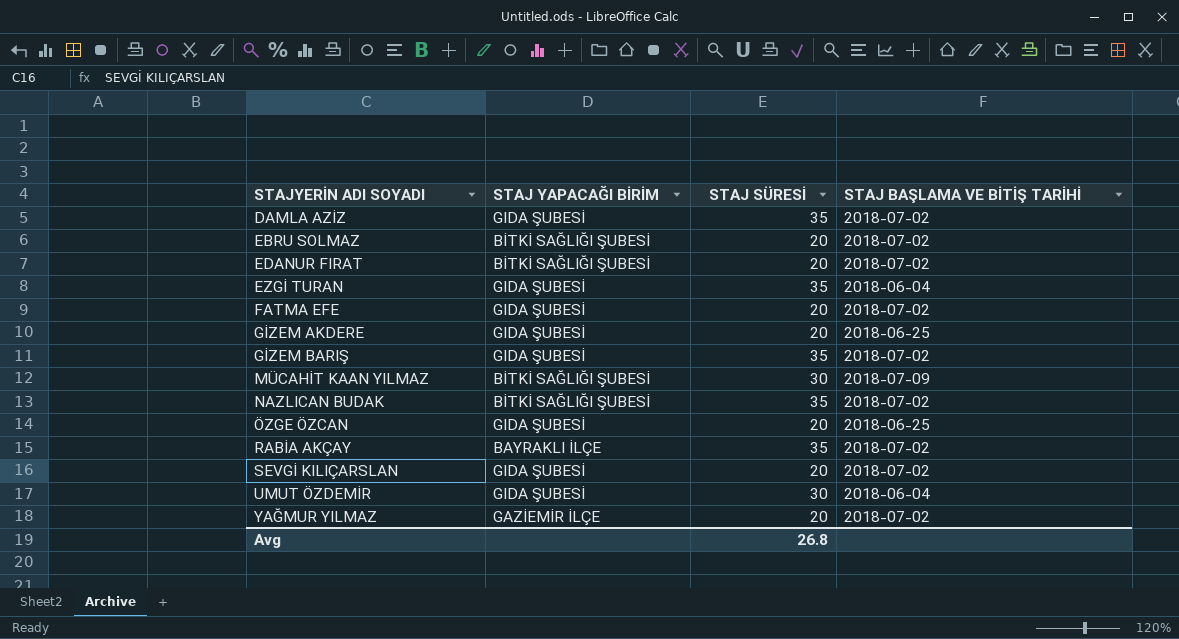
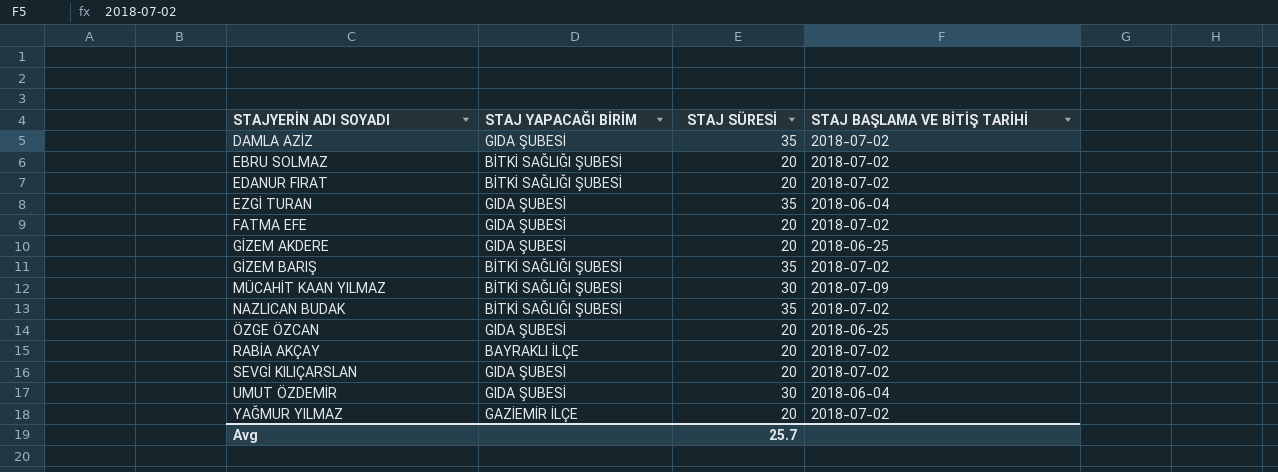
GİZEM BARIŞ | STAJ YAPACAĞI BİRİM: GIDA ŞUBESİ -> BİTKİ SAĞLIĞI ŞUBESİ
RABİA AKÇAY | STAJ SÜRESİ: 35 -> 20
Avg | STAJ SÜRESİ: 26.8 -> 25.7

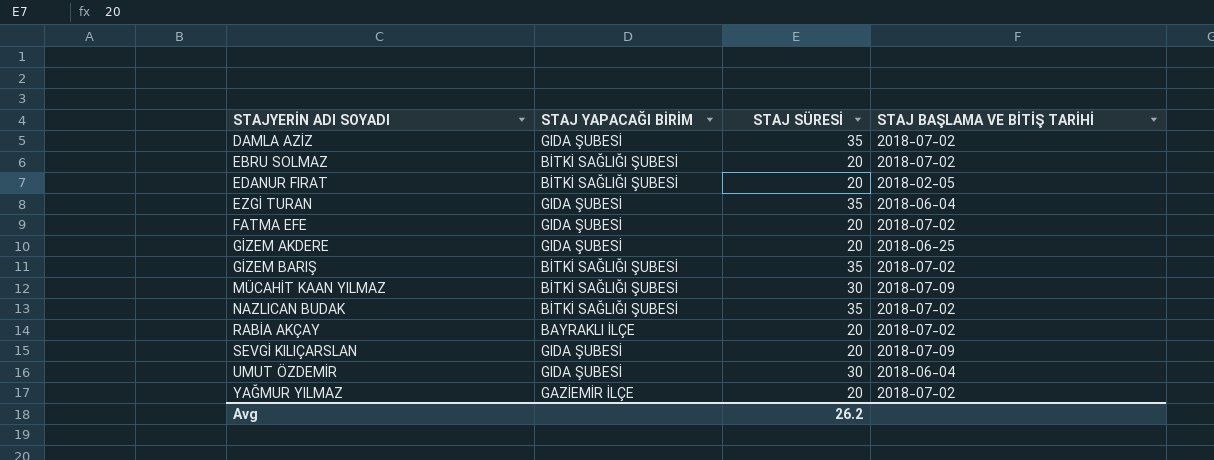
row ÖZGE ÖZCAN: GIDA ŞUBESİ | 20 | 2018-06-25 -> none
EDANUR FIRAT | STAJ BAŞLAMA VE BİTİŞ TARİHİ: 2018-07-02 -> 2018-02-05
SEVGİ KILIÇARSLAN | STAJ BAŞLAMA VE BİTİŞ TARİHİ: 2018-07-02 -> 2018-07-09
Avg | STAJ SÜRESİ: 25.7 -> 26.2

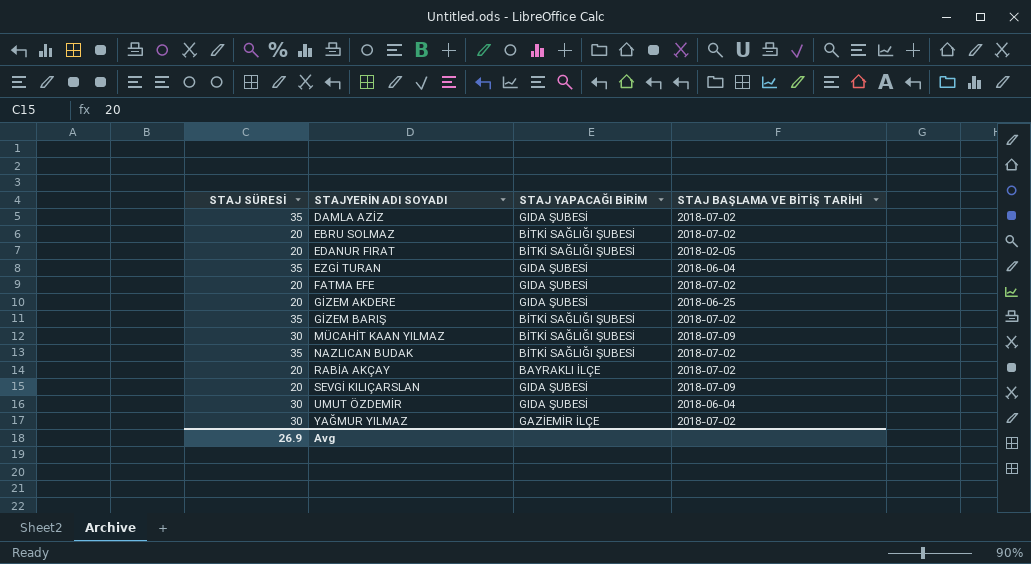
column STAJ SÜRESİ | position: 3 -> 1
YAĞMUR YILMAZ | STAJ SÜRESİ: 20 -> 30
Avg | STAJ SÜRESİ: 26.2 -> 26.9

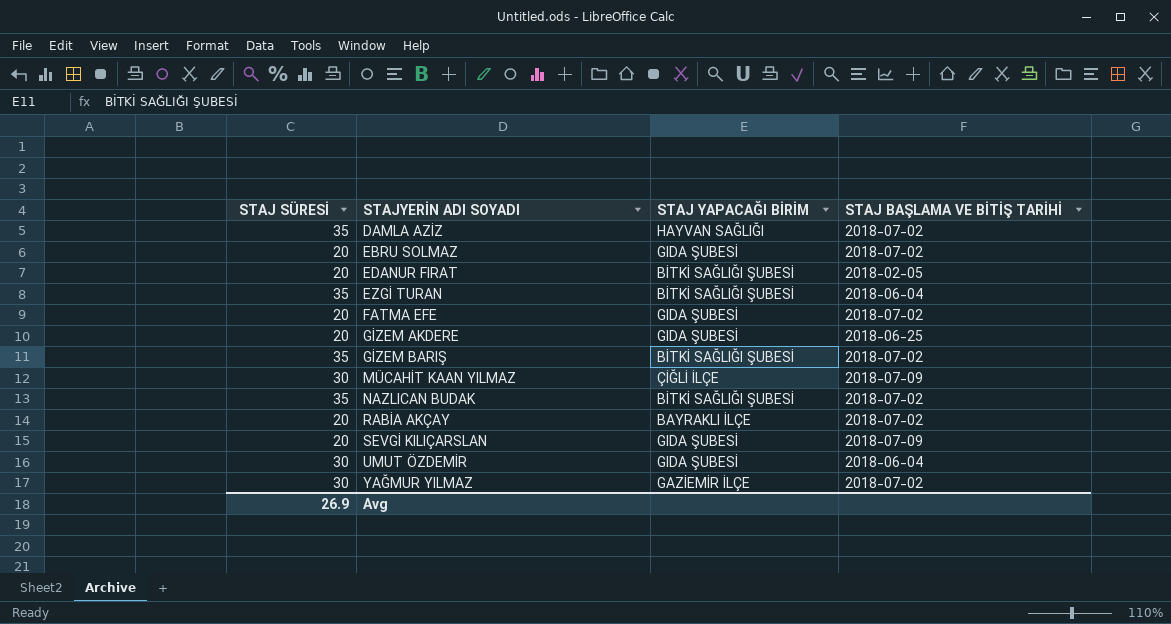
DAMLA AZİZ | STAJ YAPACAĞI BİRİM: GIDA ŞUBESİ -> HAYVAN SAĞLIĞI
EBRU SOLMAZ | STAJ YAPACAĞI BİRİM: BİTKİ SAĞLIĞI ŞUBESİ -> GIDA ŞUBESİ
EZGİ TURAN | STAJ YAPACAĞI BİRİM: GIDA ŞUBESİ -> BİTKİ SAĞLIĞI ŞUBESİ
MÜCAHİT KAAN YILMAZ | STAJ YAPACAĞI BİRİM: BİTKİ SAĞLIĞI ŞUBESİ -> ÇİĞLİ İLÇE

